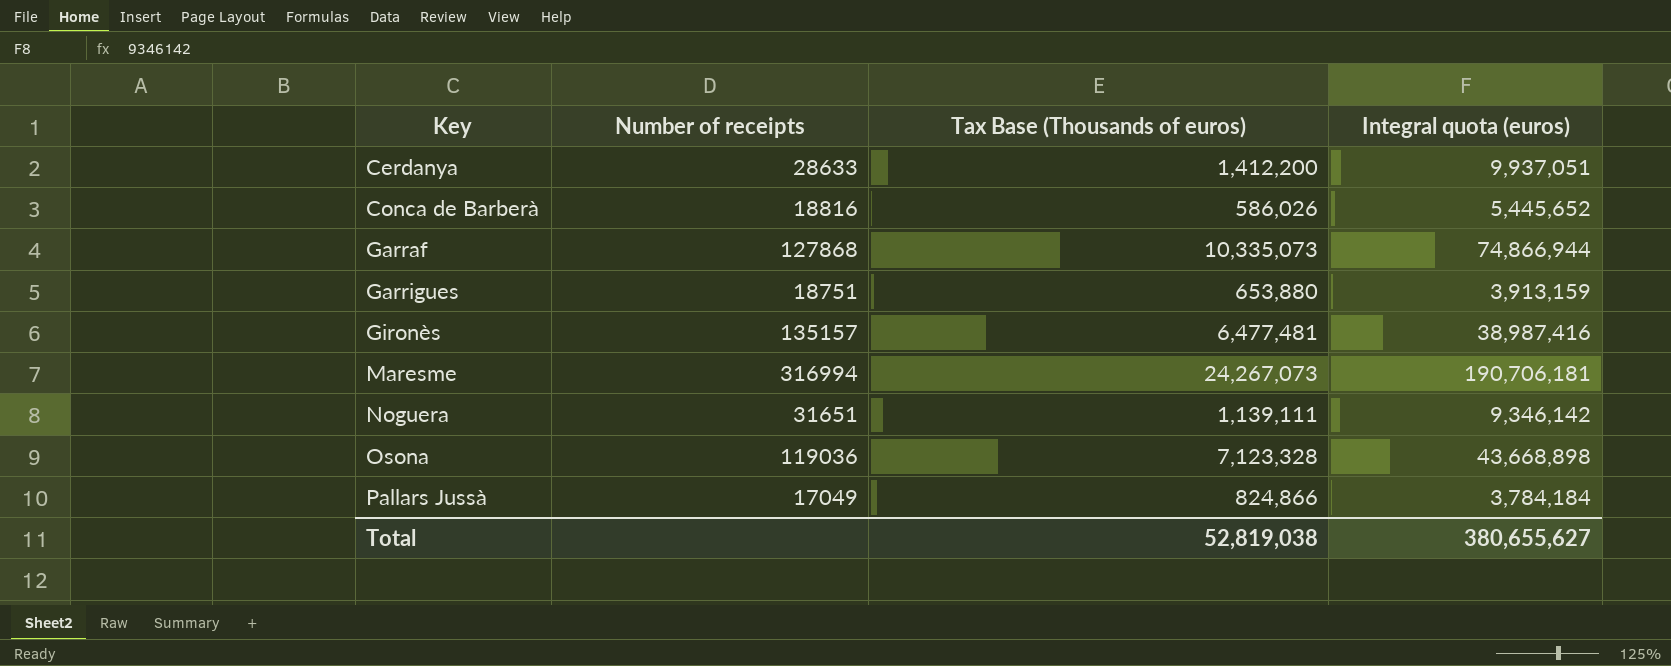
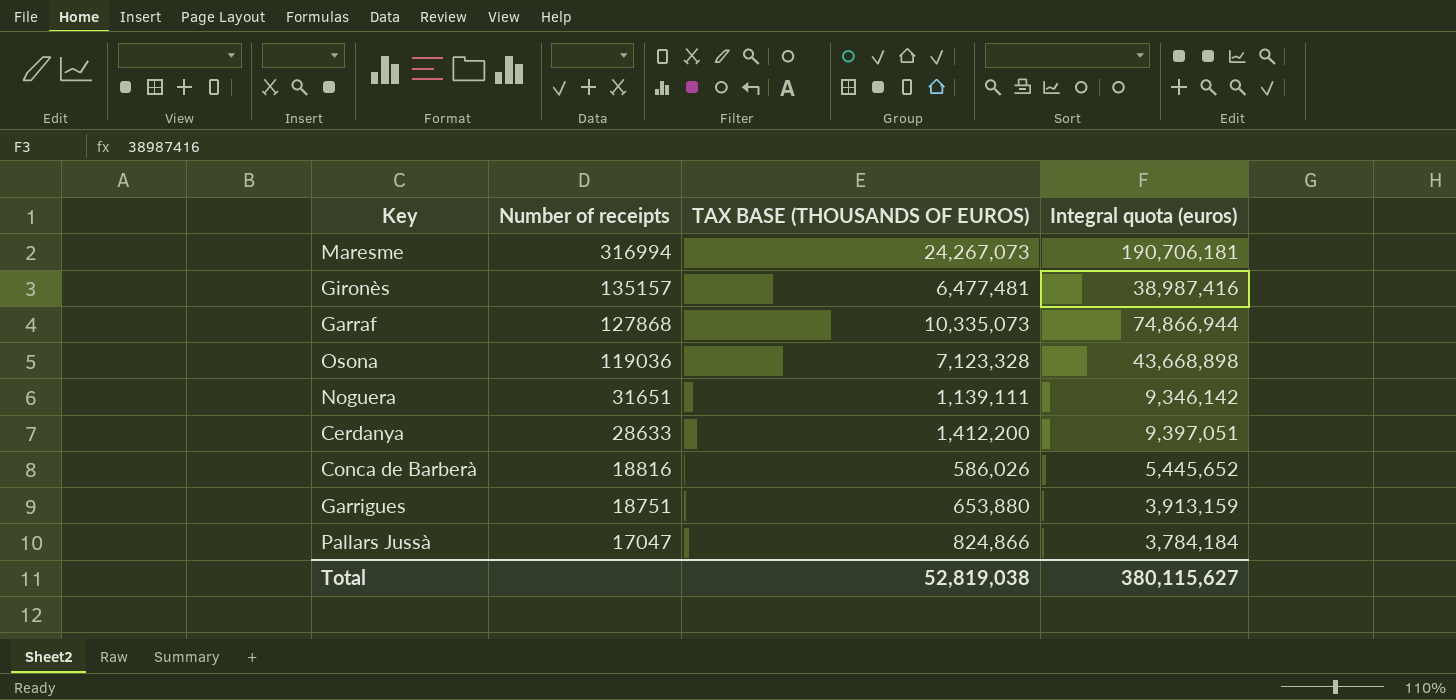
row order: Key ascending -> Number of receipts descending
column name: Tax Base (Thousands of euros) -> TAX BASE (THOUSANDS OF EUROS)
Cerdanya | Integral quota (euros): 9,937,051 -> 9,397,051
Pallars Jussà | Number of receipts: 17049 -> 17047
Total | Integral quota (euros): 380,655,627 -> 380,115,627

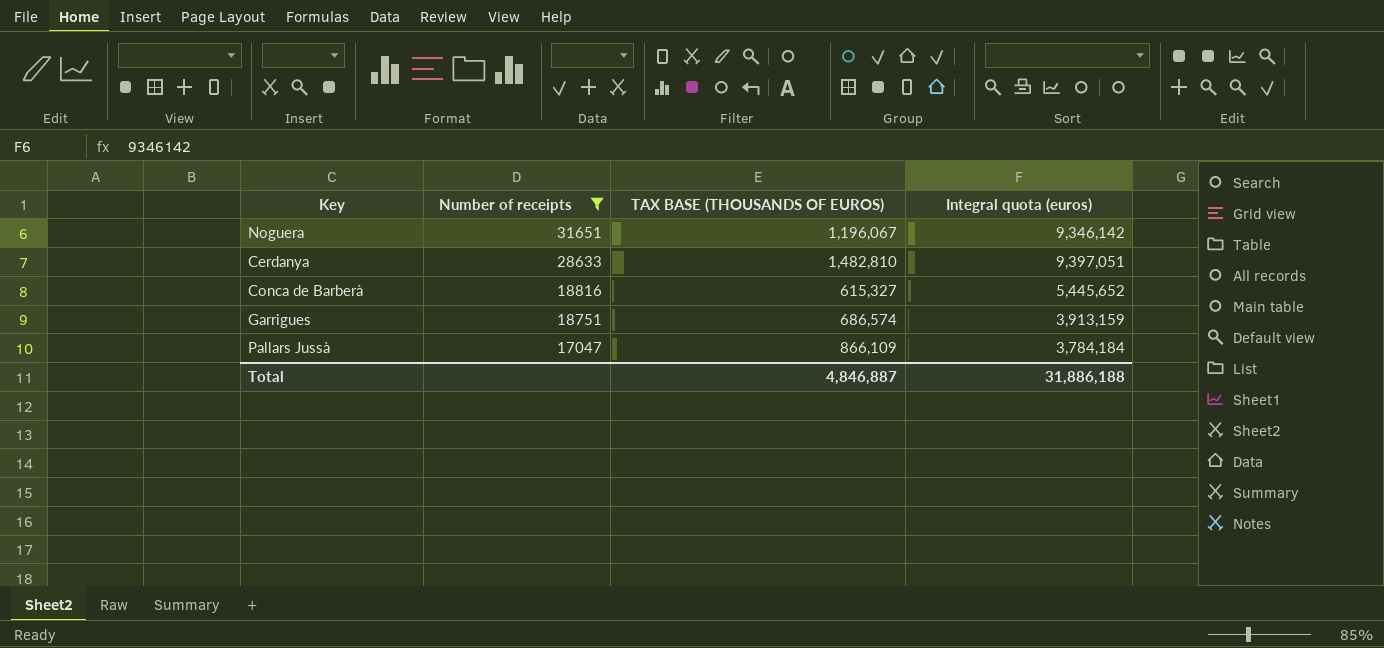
filter: none -> Number of receipts <= 31651
Noguera | TAX BASE (THOUSANDS OF EUROS): 1,139,111 -> 1,196,067
Cerdanya | TAX BASE (THOUSANDS OF EUROS): 1,412,200 -> 1,482,810
Conca de Barberà | TAX BASE (THOUSANDS OF EUROS): 586,026 -> 615,327
Garrigues | TAX BASE (THOUSANDS OF EUROS): 653,880 -> 686,574
Pallars Jussà | TAX BASE (THOUSANDS OF EUROS): 824,866 -> 866,109
Total | TAX BASE (THOUSANDS OF EUROS): 52,819,038 -> 4,846,887
Total | Integral quota (euros): 380,115,627 -> 31,886,188

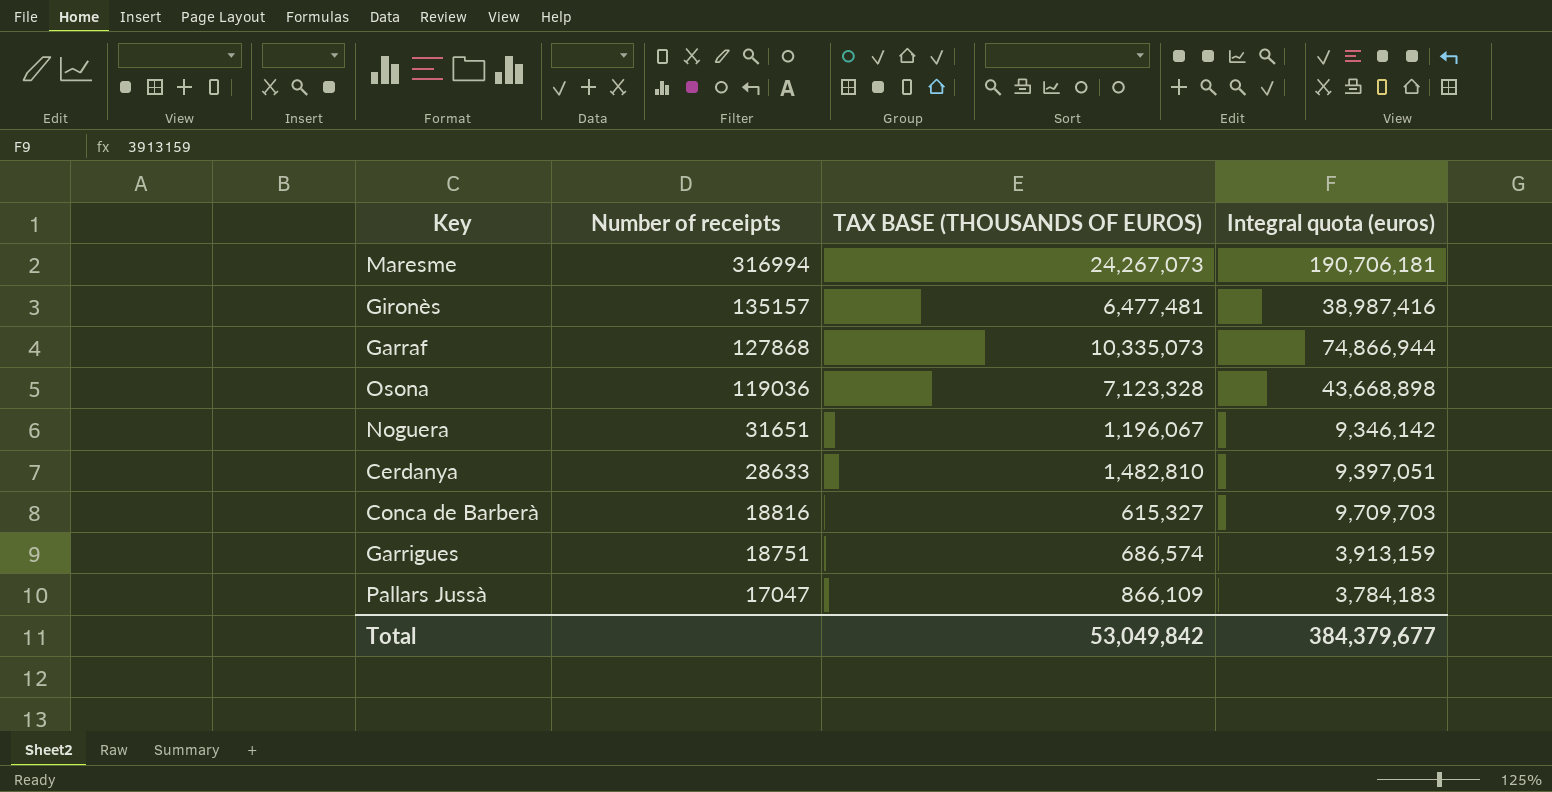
filter: Number of receipts <= 31651 -> none
Conca de Barberà | Integral quota (euros): 5,445,652 -> 9,709,703
Pallars Jussà | Integral quota (euros): 3,784,184 -> 3,784,183
Total | TAX BASE (THOUSANDS OF EUROS): 4,846,887 -> 53,049,842
Total | Integral quota (euros): 31,886,188 -> 384,379,677

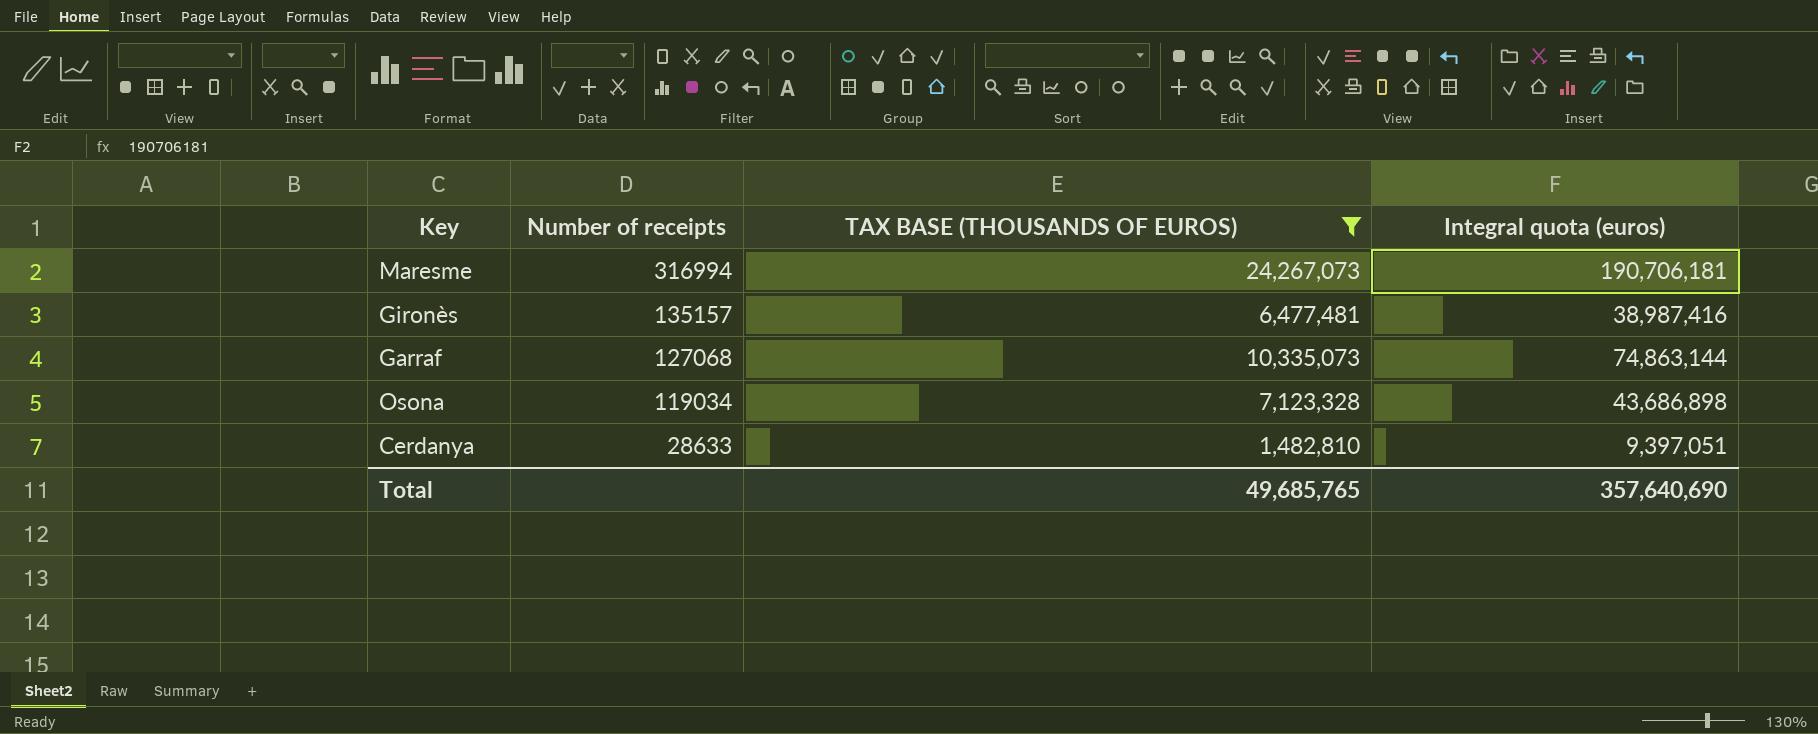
filter: none -> TAX BASE (THOUSANDS OF EUROS) >= 1,482,810
Garraf | Number of receipts: 127868 -> 127068
Garraf | Integral quota (euros): 74,866,944 -> 74,863,144
Osona | Number of receipts: 119036 -> 119034
Osona | Integral quota (euros): 43,668,898 -> 43,686,898
Total | TAX BASE (THOUSANDS OF EUROS): 53,049,842 -> 49,685,765
Total | Integral quota (euros): 384,379,677 -> 357,640,690

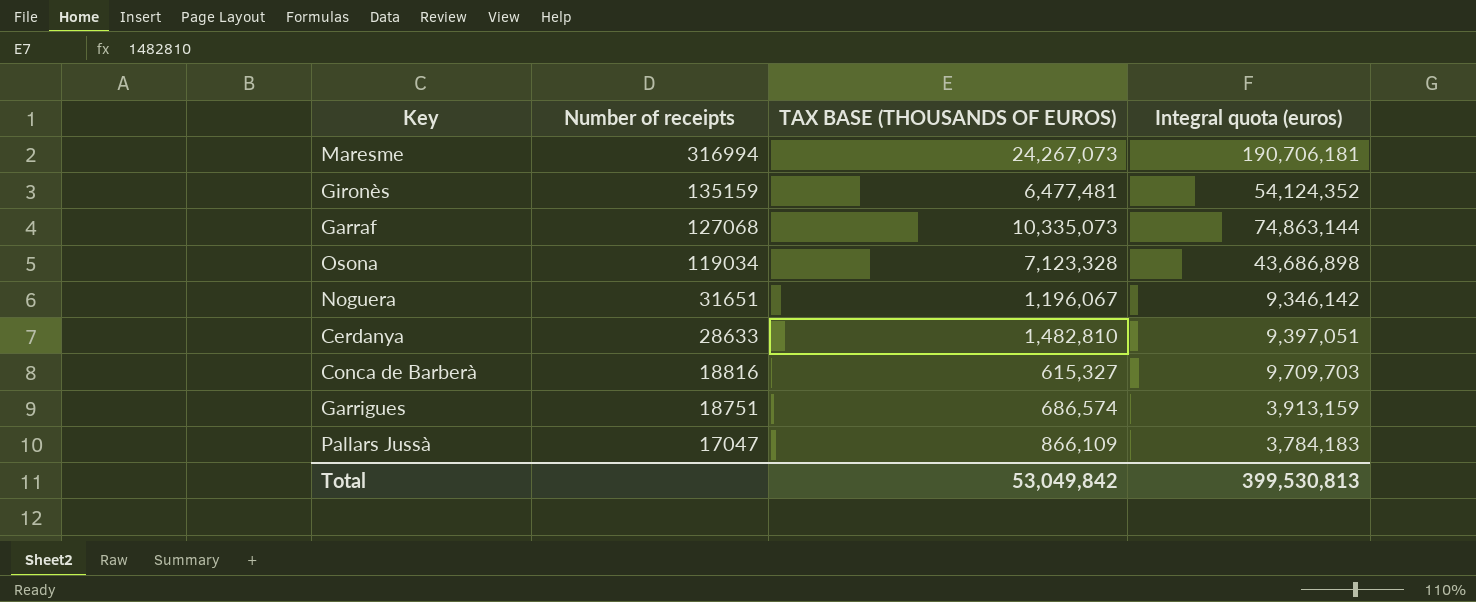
filter: TAX BASE (THOUSANDS OF EUROS) >= 1,482,810 -> none
Gironès | Number of receipts: 135157 -> 135159
Gironès | Integral quota (euros): 38,987,416 -> 54,124,352
Total | TAX BASE (THOUSANDS OF EUROS): 49,685,765 -> 53,049,842
Total | Integral quota (euros): 357,640,690 -> 399,530,813

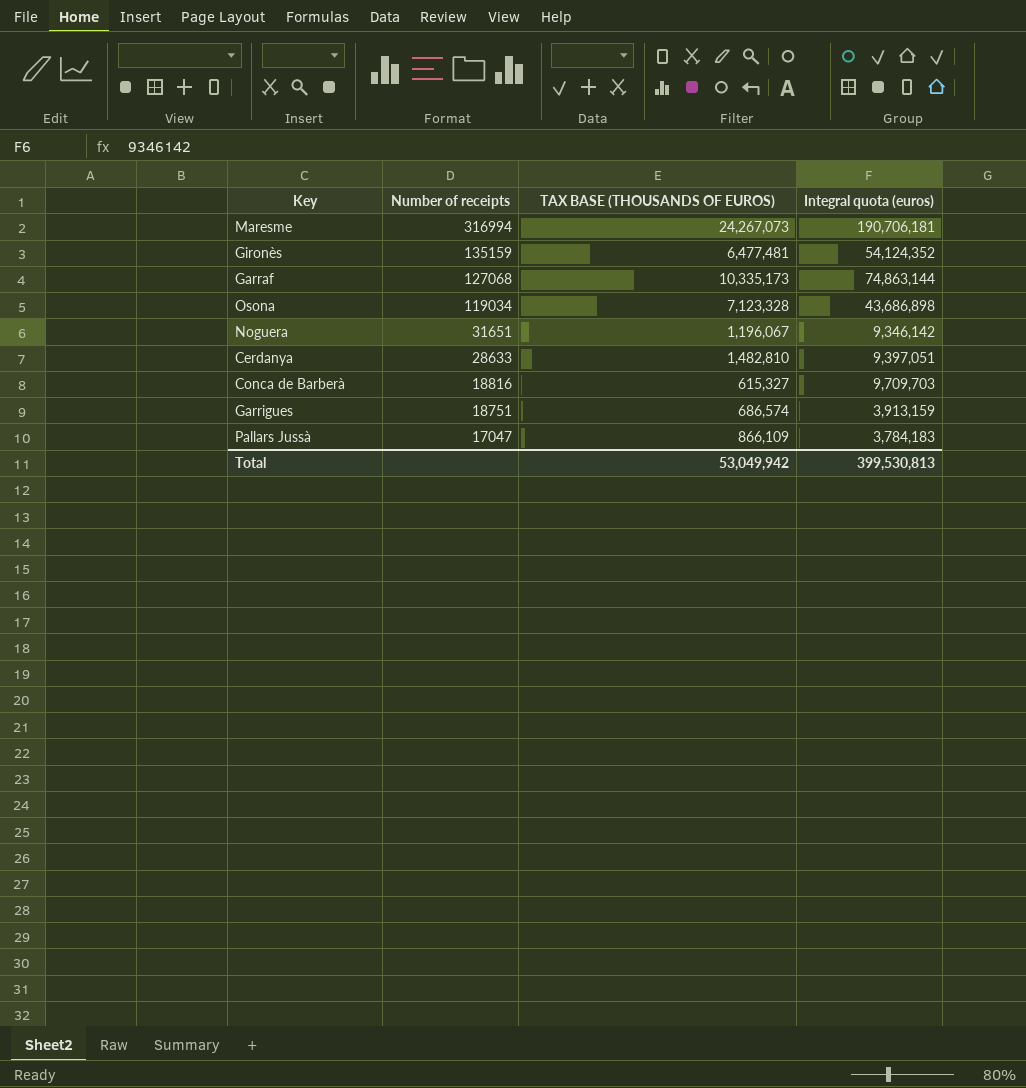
Garraf | TAX BASE (THOUSANDS OF EUROS): 10,335,073 -> 10,335,173
Total | TAX BASE (THOUSANDS OF EUROS): 53,049,842 -> 53,049,942

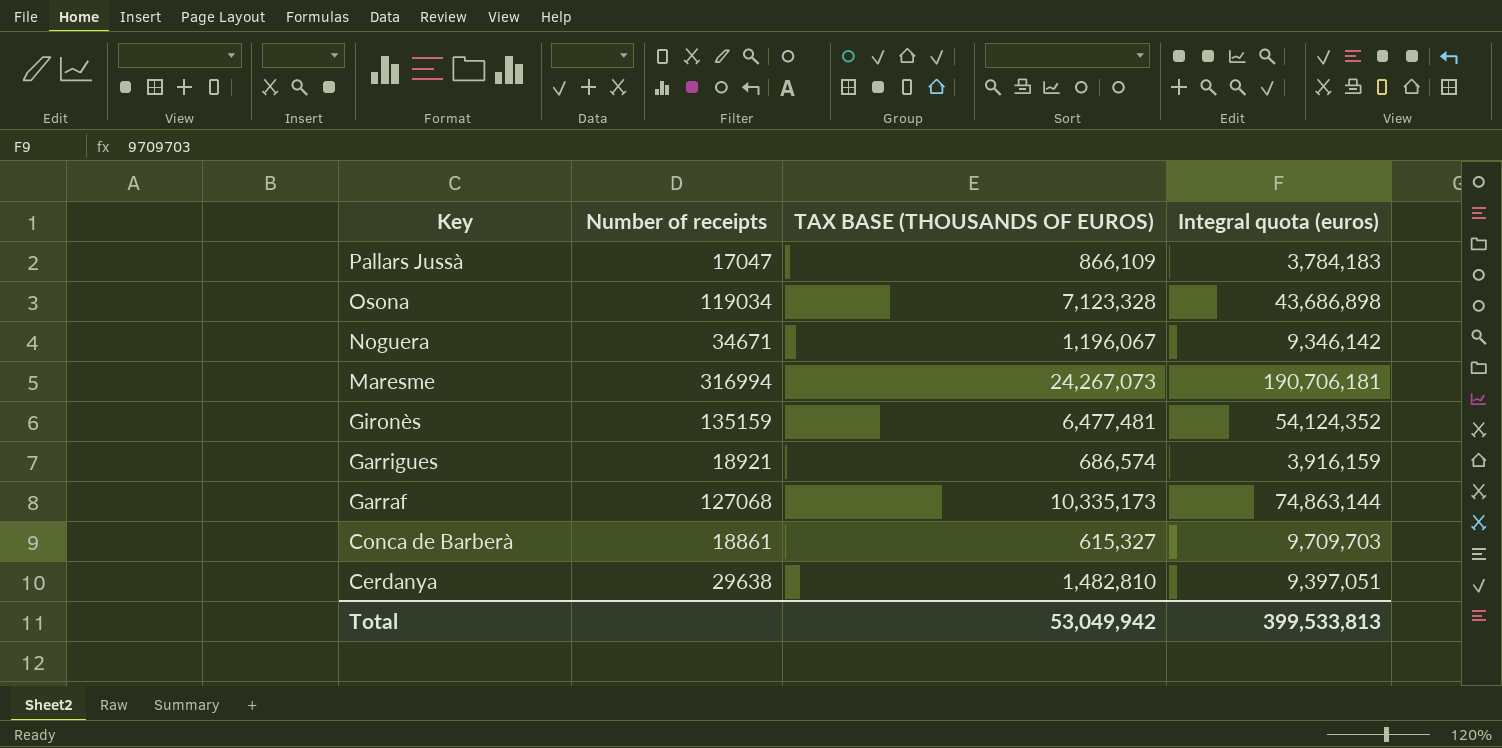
row order: Number of receipts descending -> Key descending
Noguera | Number of receipts: 31651 -> 34671
Garrigues | Number of receipts: 18751 -> 18921
Garrigues | Integral quota (euros): 3,913,159 -> 3,916,159
Conca de Barberà | Number of receipts: 18816 -> 18861
Cerdanya | Number of receipts: 28633 -> 29638
Total | Integral quota (euros): 399,530,813 -> 399,533,813

